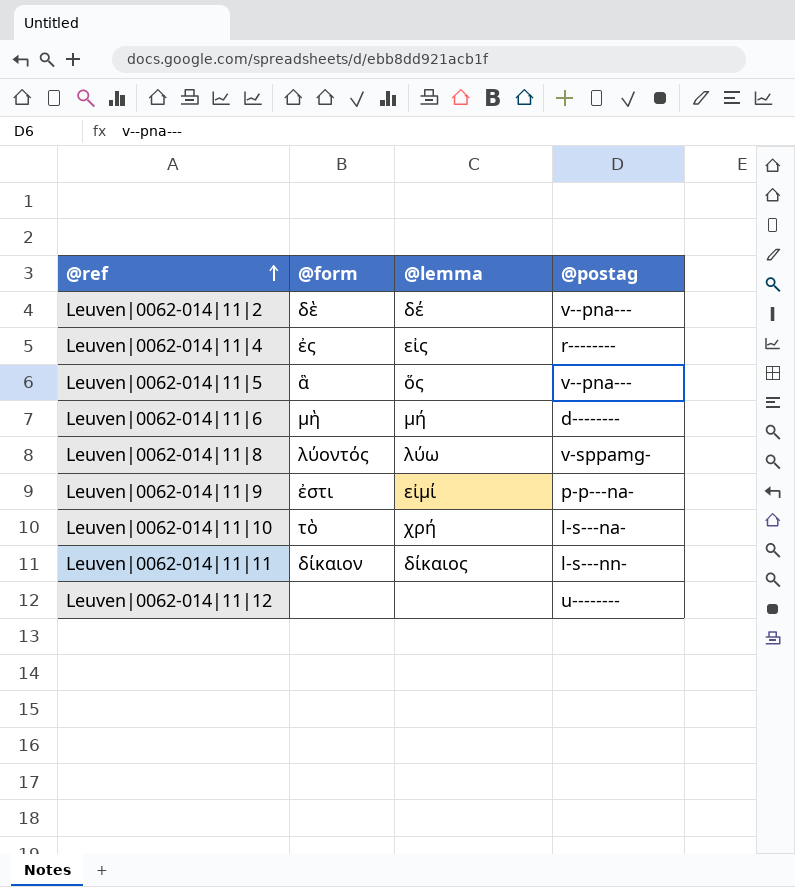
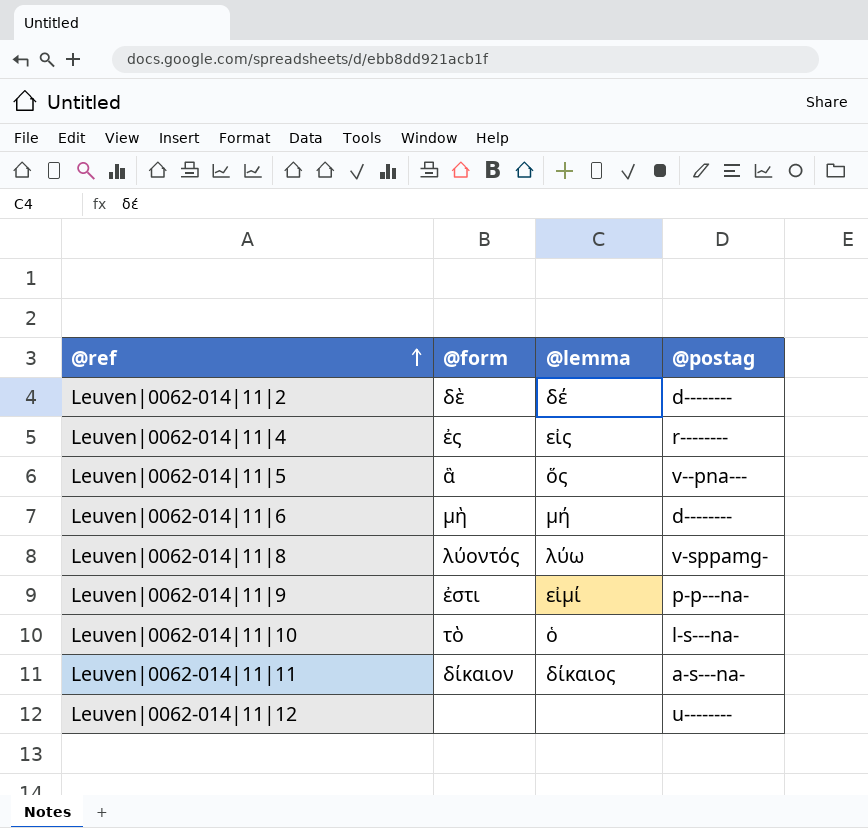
Leuven|0062-014|11|2 | @postag: v--pna--- -> d--------
Leuven|0062-014|11|10 | @lemma: χρή -> ὁ
Leuven|0062-014|11|11 | @postag: l-s---nn- -> a-s---na-

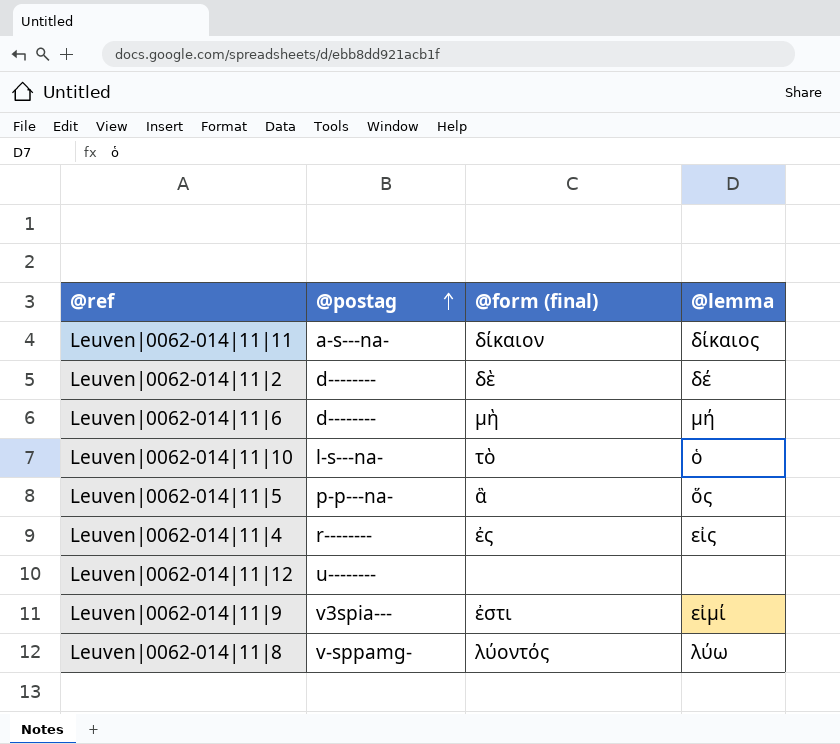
row order: @ref ascending -> @postag ascending
column @postag | position: 4 -> 2
column name: @form -> @form (final)
Leuven|0062-014|11|5 | @postag: v--pna--- -> p-p---na-
Leuven|0062-014|11|9 | @postag: p-p---na- -> v3spia---

